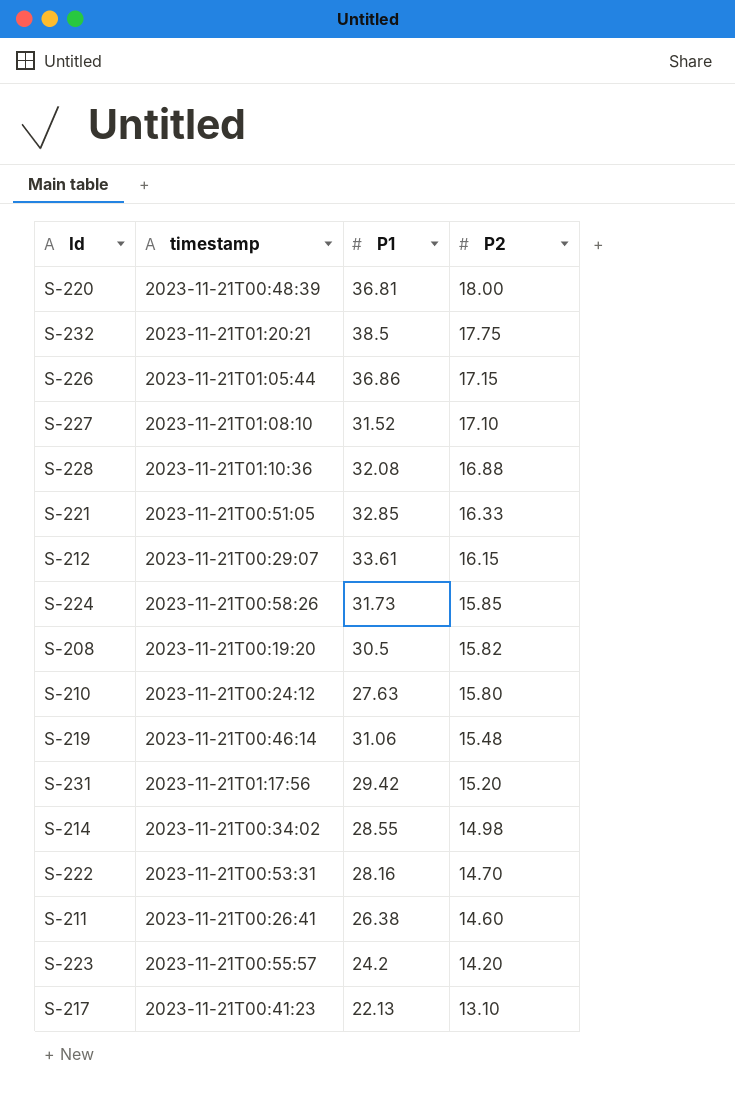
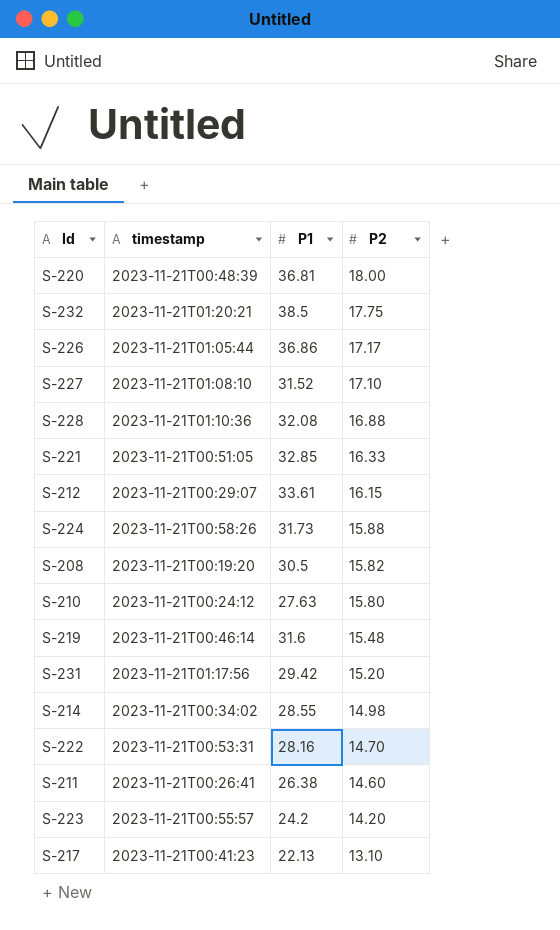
S-226 | P2: 17.15 -> 17.17
S-224 | P2: 15.85 -> 15.88
S-219 | P1: 31.06 -> 31.6

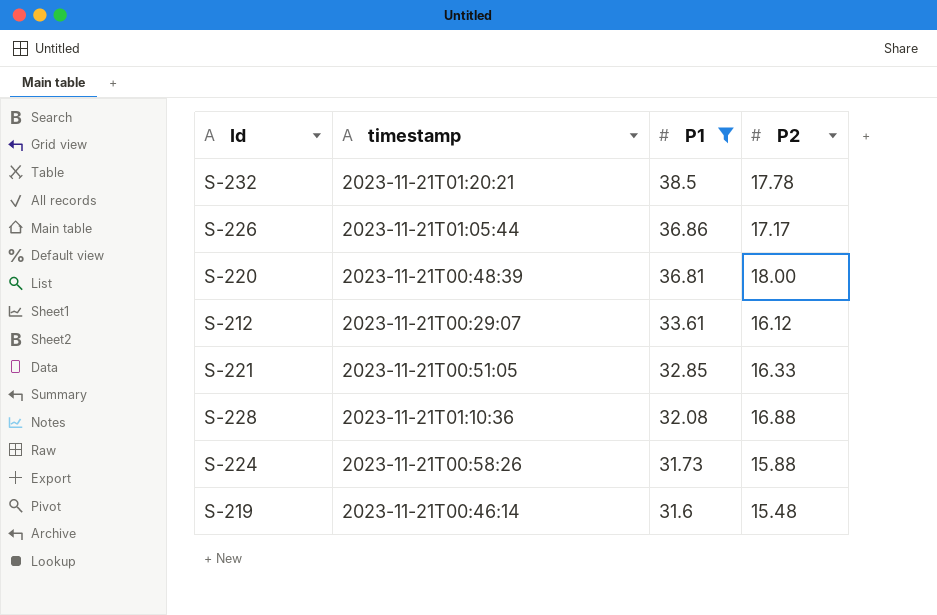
filter: none -> P1 >= 31.6
row order: P2 descending -> P1 descending
S-232 | P2: 17.75 -> 17.78
S-212 | P2: 16.15 -> 16.12

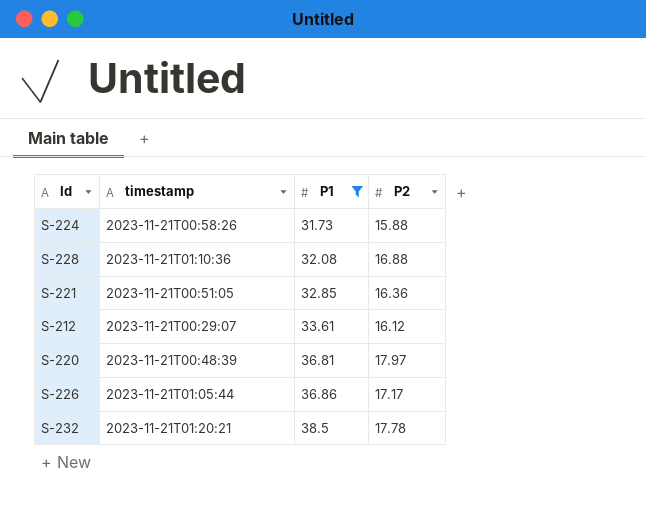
row order: P1 descending -> P1 ascending
row S-219: 2023-11-21T00:46:14 | 31.6 | 15.48 -> none
S-221 | P2: 16.33 -> 16.36
S-220 | P2: 18.00 -> 17.97

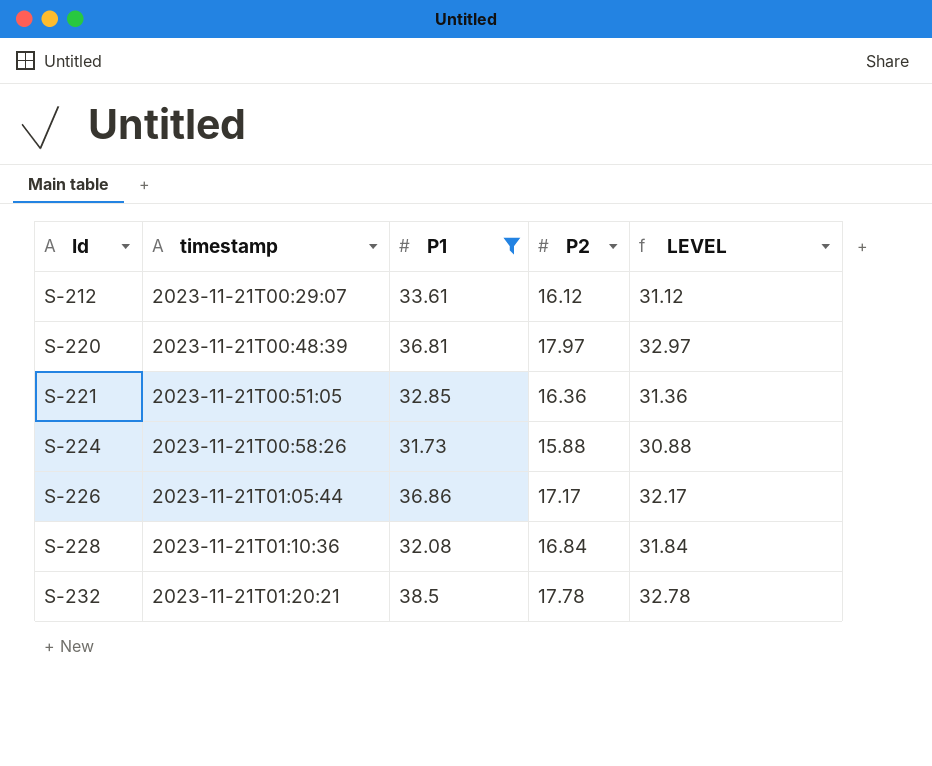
row order: P1 ascending -> Id ascending
column LEVEL | formula: none -> [P2] + 15
S-228 | P2: 16.88 -> 16.84

